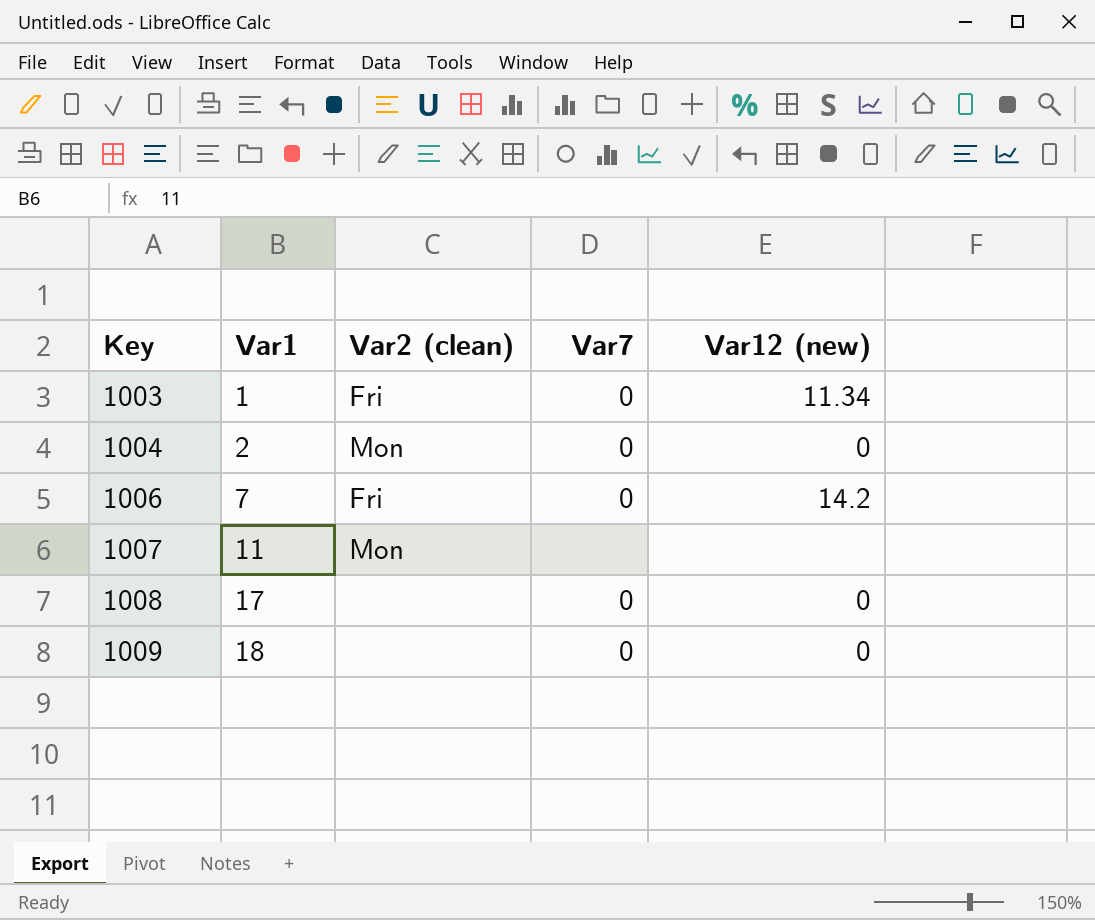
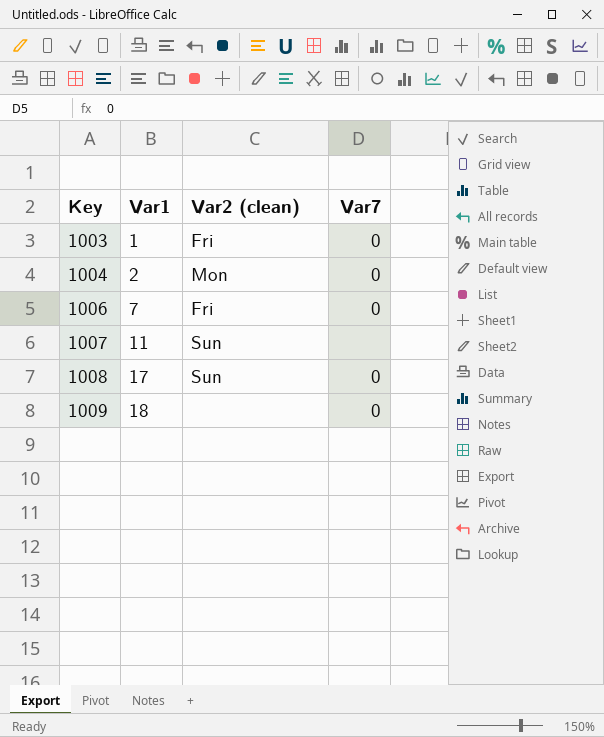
column Var12 (new) | position: 5 -> none
1007 | Var2 (clean): Mon -> Sun
1008 | Var2 (clean): none -> Sun

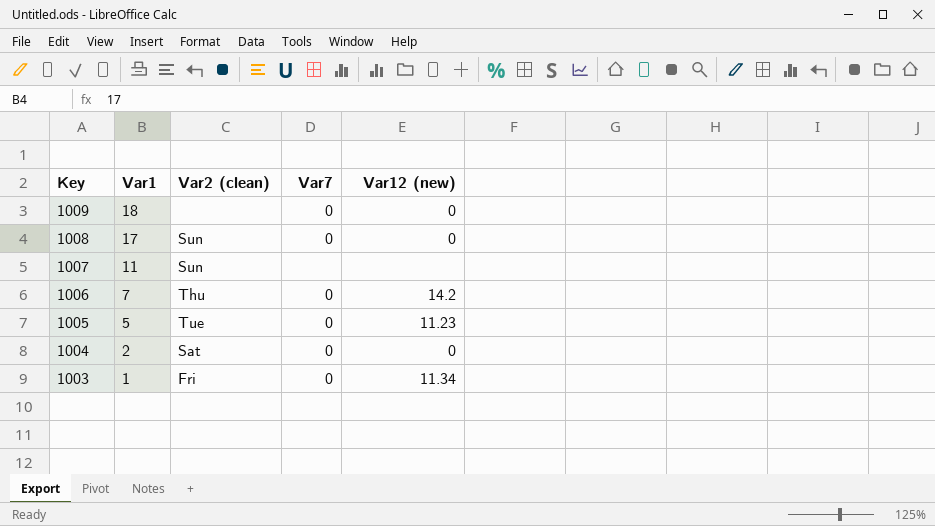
row order: Key ascending -> Key descending
column Var12 (new) | position: none -> 5
1006 | Var2 (clean): Fri -> Thu
row 1005: none -> 5 | Tue | 0 | 11.23
1004 | Var2 (clean): Mon -> Sat

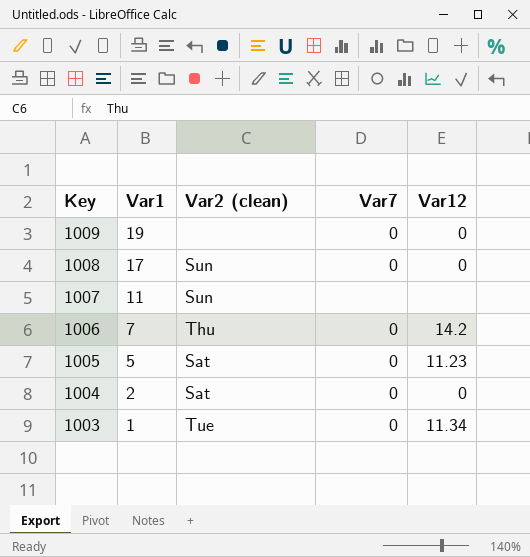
column name: Var12 (new) -> Var12
1009 | Var1: 18 -> 19
1005 | Var2 (clean): Tue -> Sat
1003 | Var2 (clean): Fri -> Tue

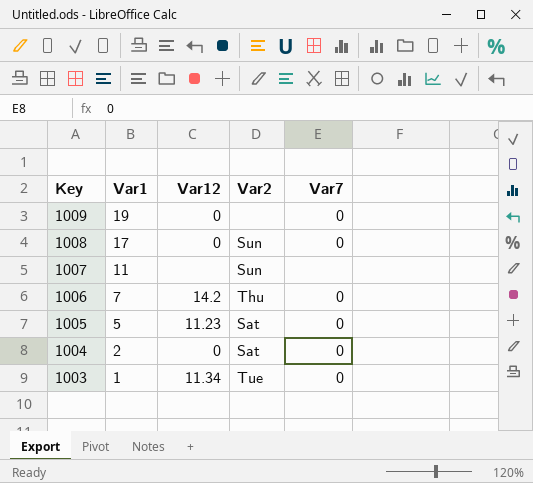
column Var12 | position: 5 -> 3
column name: Var2 (clean) -> Var2

